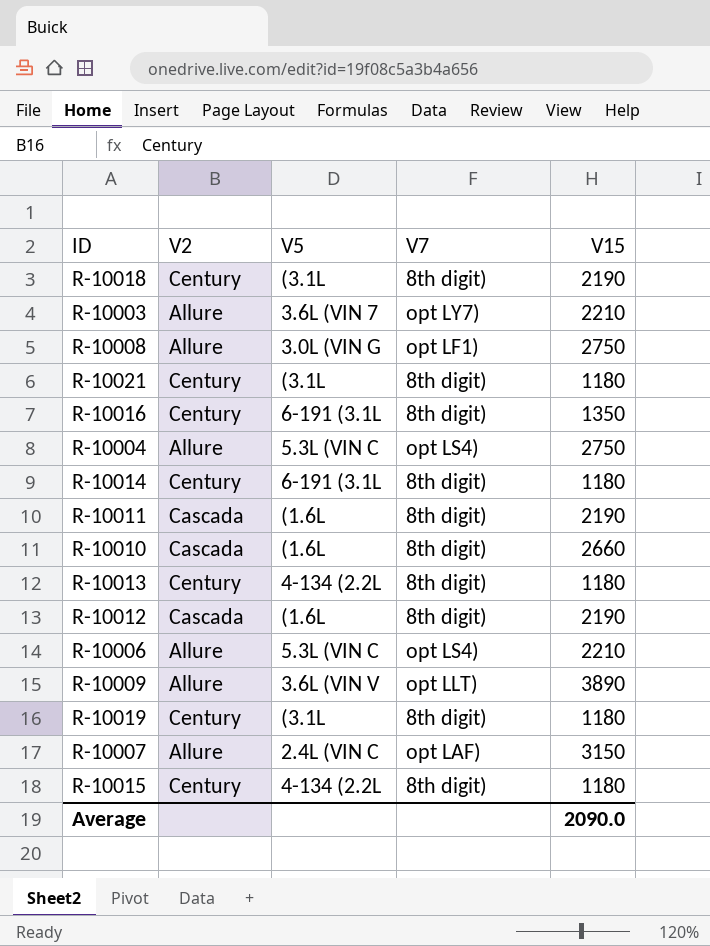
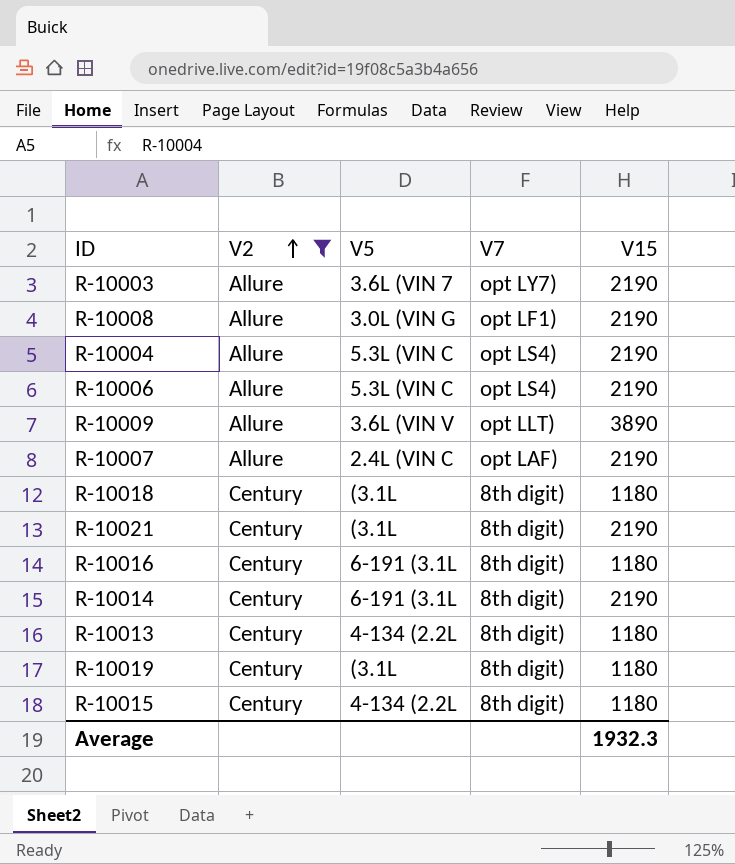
filter: none -> V2 != Cascada
row order: none -> V2 ascending
R-10003 | V15: 2210 -> 2190
R-10008 | V15: 2750 -> 2190
R-10004 | V15: 2750 -> 2190
R-10006 | V15: 2210 -> 2190
R-10007 | V15: 3150 -> 2190
R-10018 | V15: 2190 -> 1180
R-10021 | V15: 1180 -> 2190
R-10016 | V15: 1350 -> 1180
R-10014 | V15: 1180 -> 2190
Average | V15: 2090.0 -> 1932.3

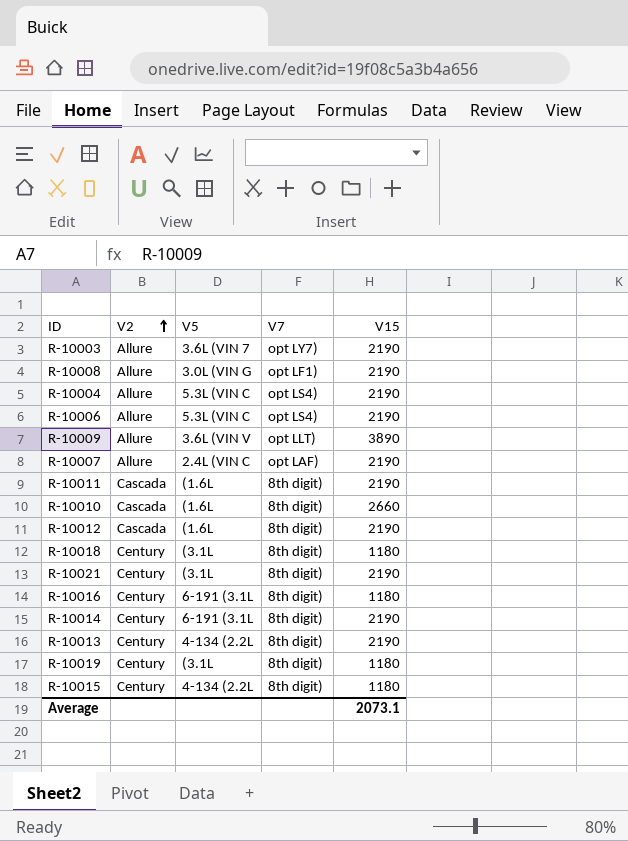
filter: V2 != Cascada -> none
R-10013 | V15: 1180 -> 2190
Average | V15: 1932.3 -> 2073.1

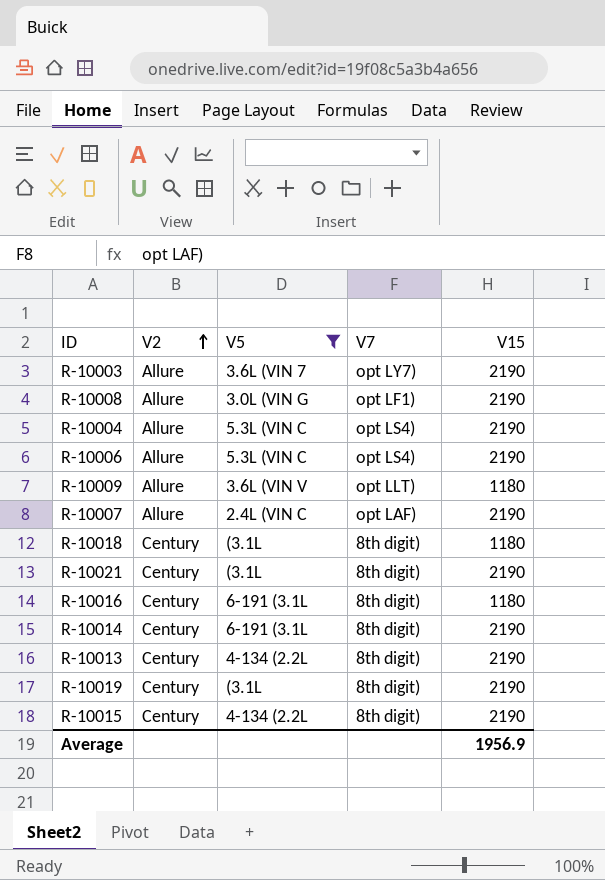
filter: none -> V5 != (1.6L
R-10009 | V15: 3890 -> 1180
R-10019 | V15: 1180 -> 2190
R-10015 | V15: 1180 -> 2190
Average | V15: 2073.1 -> 1956.9

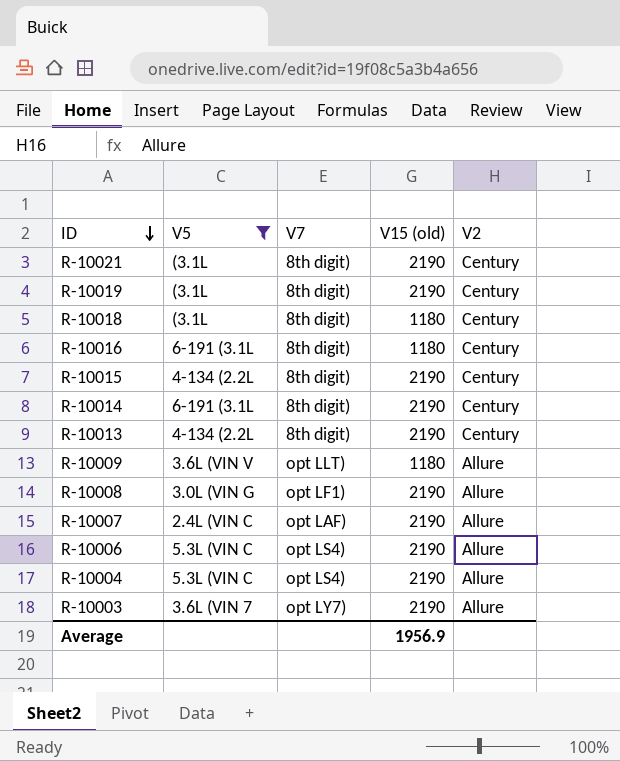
row order: V2 ascending -> ID descending
column name: V15 -> V15 (old)
column V2 | position: 2 -> 5

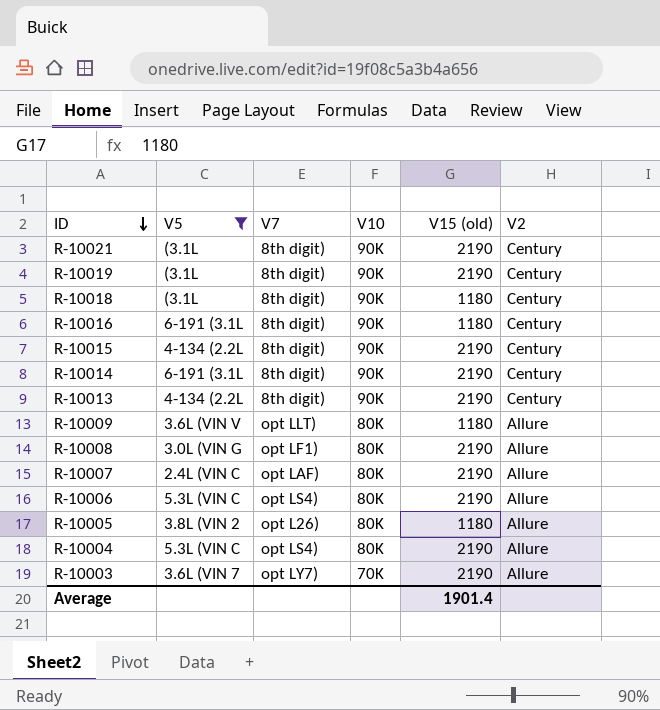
column V10 | position: none -> 4
row R-10005: none -> 3.8L (VIN 2 | opt L26) | 80K | 1180 | Allure
Average | V15 (old): 1956.9 -> 1901.4

